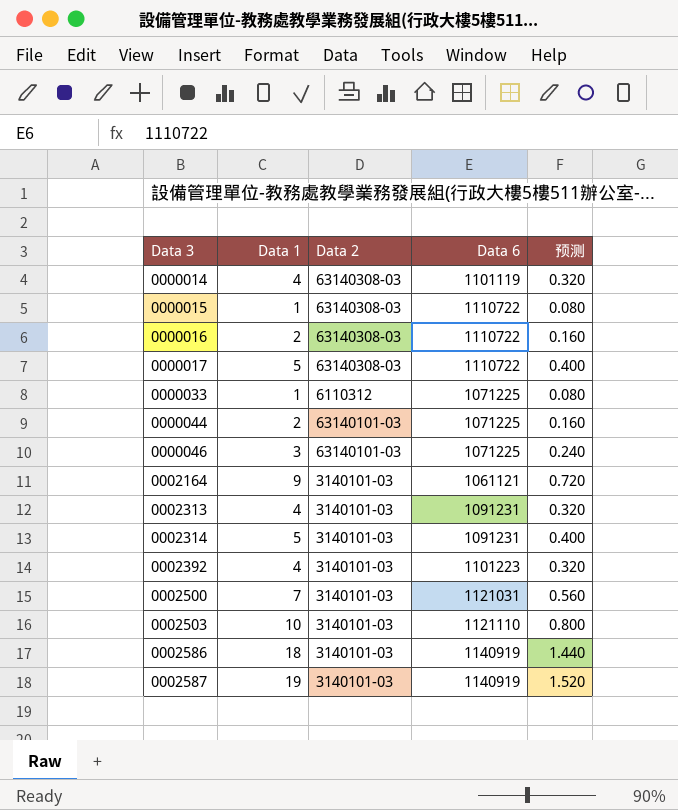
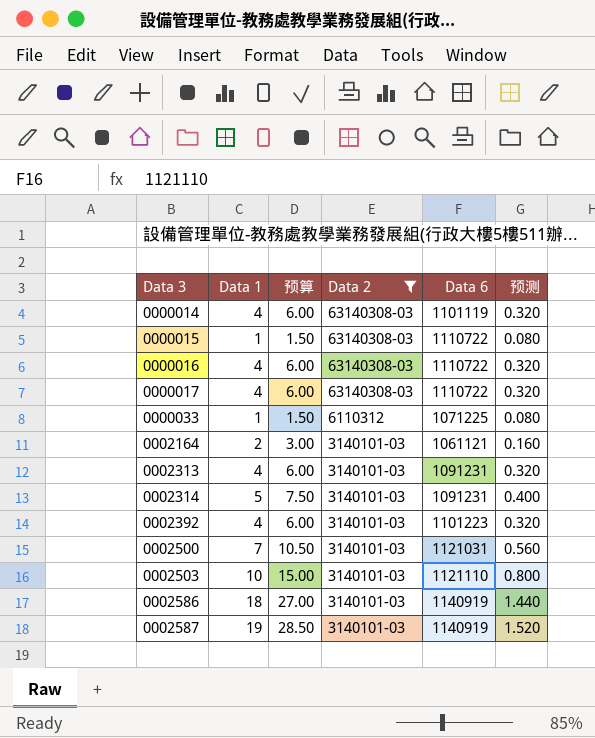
filter: none -> Data 2 != 63140101-03
column 预算 | formula: none -> [Data 1] * 1.5
0000016 | Data 1: 2 -> 4
0000016 | 预测: 0.160 -> 0.320
0000017 | Data 1: 5 -> 4
0000017 | 预测: 0.400 -> 0.320
0002164 | Data 1: 9 -> 2
0002164 | 预测: 0.720 -> 0.160

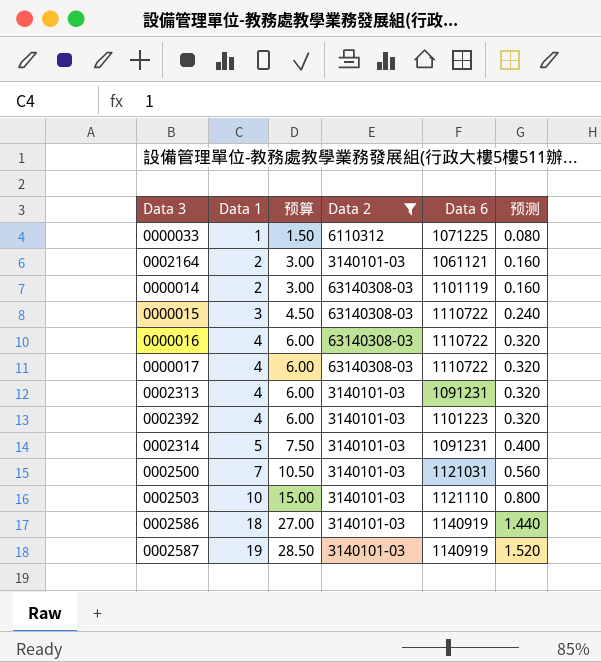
row order: Data 3 ascending -> Data 1 ascending
0000014 | Data 1: 4 -> 2
0000014 | 预算: 6.00 -> 3.00
0000014 | 预测: 0.320 -> 0.160
0000015 | Data 1: 1 -> 3
0000015 | 预算: 1.50 -> 4.50
0000015 | 预测: 0.080 -> 0.240

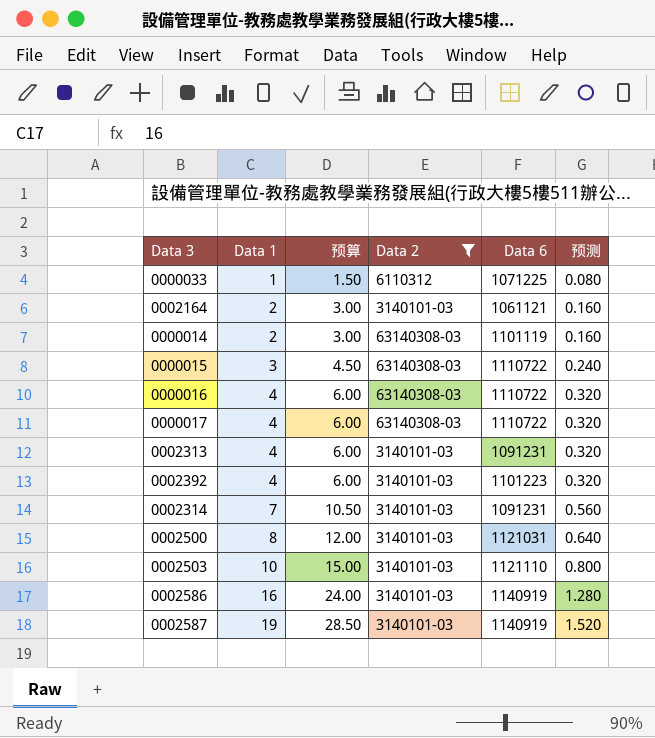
0002314 | Data 1: 5 -> 7
0002314 | 预算: 7.50 -> 10.50
0002314 | 预测: 0.400 -> 0.560
0002500 | Data 1: 7 -> 8
0002500 | 预算: 10.50 -> 12.00
0002500 | 预测: 0.560 -> 0.640
0002586 | Data 1: 18 -> 16
0002586 | 预算: 27.00 -> 24.00
0002586 | 预测: 1.440 -> 1.280

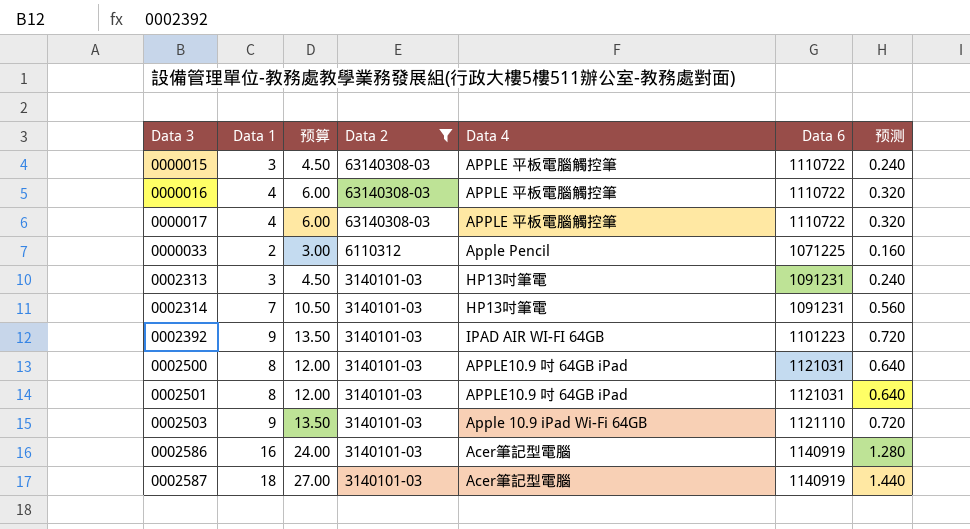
row order: Data 1 ascending -> Data 3 ascending
column Data 4 | position: none -> 5
row 0002164: 2 | 3.00 | 3140101-03 | 1061121 | 0.160 -> none
row 0000014: 2 | 3.00 | 63140308-03 | 1101119 | 0.160 -> none
0000033 | Data 1: 1 -> 2
0000033 | 预算: 1.50 -> 3.00
0000033 | 预测: 0.080 -> 0.160
0002313 | Data 1: 4 -> 3
0002313 | 预算: 6.00 -> 4.50
0002313 | 预测: 0.320 -> 0.240
0002392 | Data 1: 4 -> 9
0002392 | 预算: 6.00 -> 13.50
0002392 | 预测: 0.320 -> 0.720
row 0002501: none -> 8 | 12.00 | 3140101-03 | APPLE10.9 吋 64GB iPad | 1121031 | 0.640
0002503 | Data 1: 10 -> 9
0002503 | 预算: 15.00 -> 13.50
0002503 | 预测: 0.800 -> 0.720
0002587 | Data 1: 19 -> 18
0002587 | 预算: 28.50 -> 27.00
0002587 | 预测: 1.520 -> 1.440

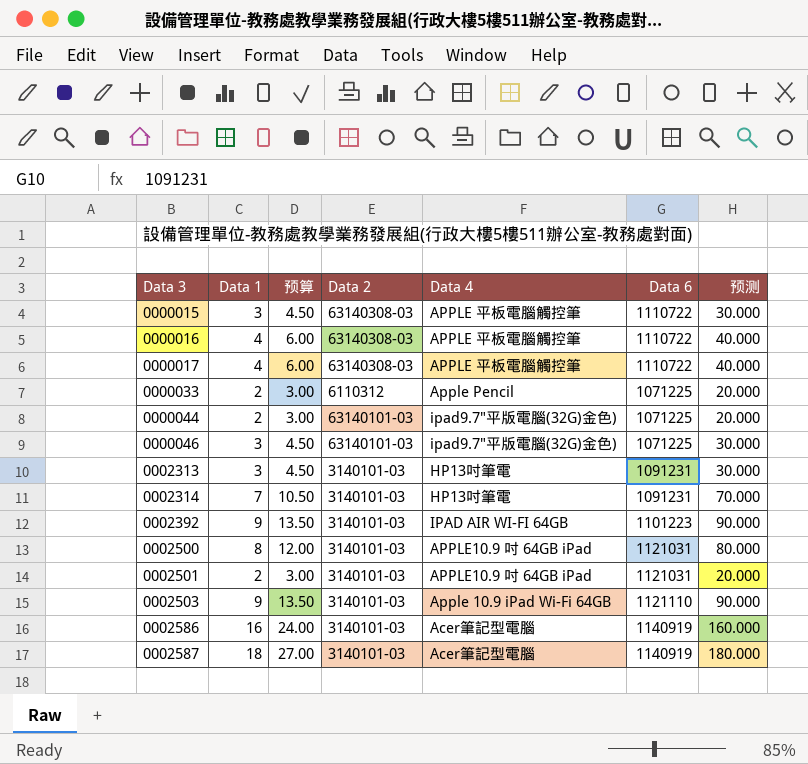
filter: Data 2 != 63140101-03 -> none
column 预测 | formula: [Data 1] * 0.08 -> [Data 1] * 10
0002501 | Data 1: 8 -> 2
0002501 | 预算: 12.00 -> 3.00

